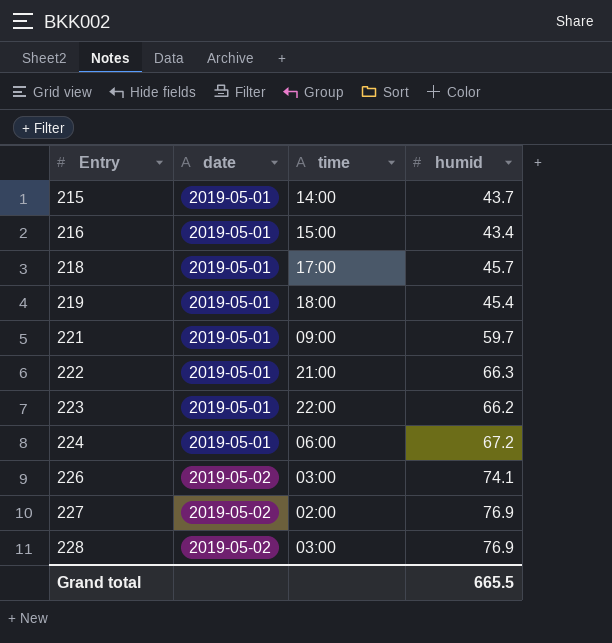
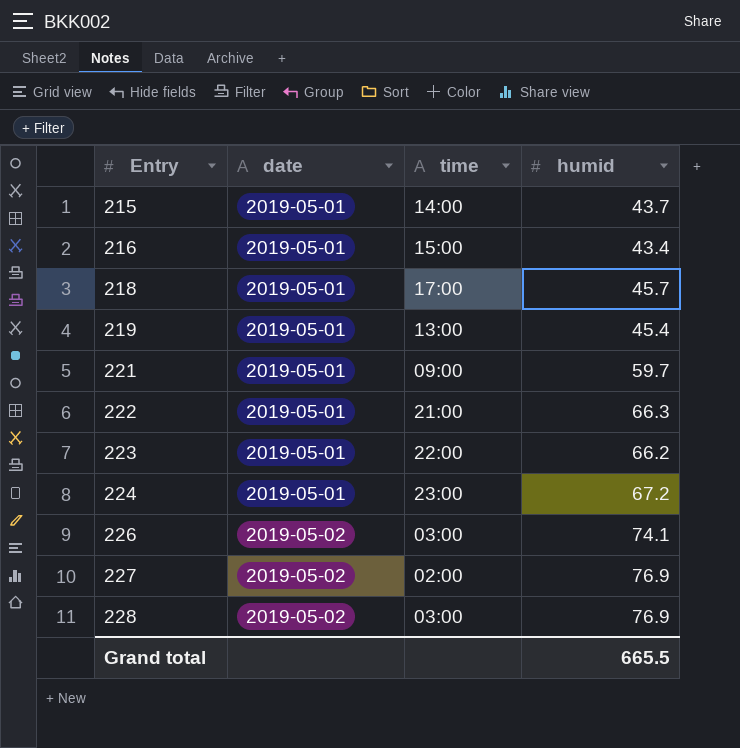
219 | time: 18:00 -> 13:00
224 | time: 06:00 -> 23:00

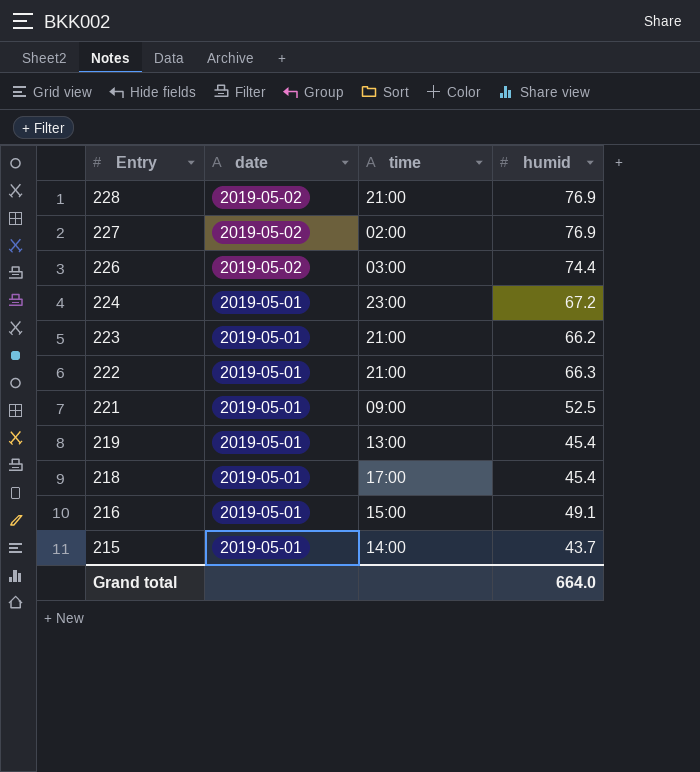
row order: Entry ascending -> Entry descending
228 | time: 03:00 -> 21:00
226 | humid: 74.1 -> 74.4
223 | time: 22:00 -> 21:00
221 | humid: 59.7 -> 52.5
218 | humid: 45.7 -> 45.4
216 | humid: 43.4 -> 49.1
Grand total | humid: 665.5 -> 664.0

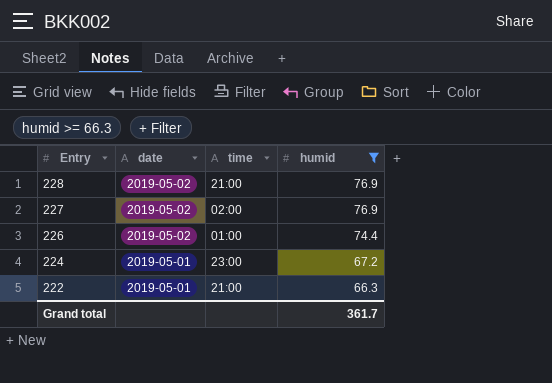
filter: none -> humid >= 66.3
226 | time: 03:00 -> 01:00
Grand total | humid: 664.0 -> 361.7

